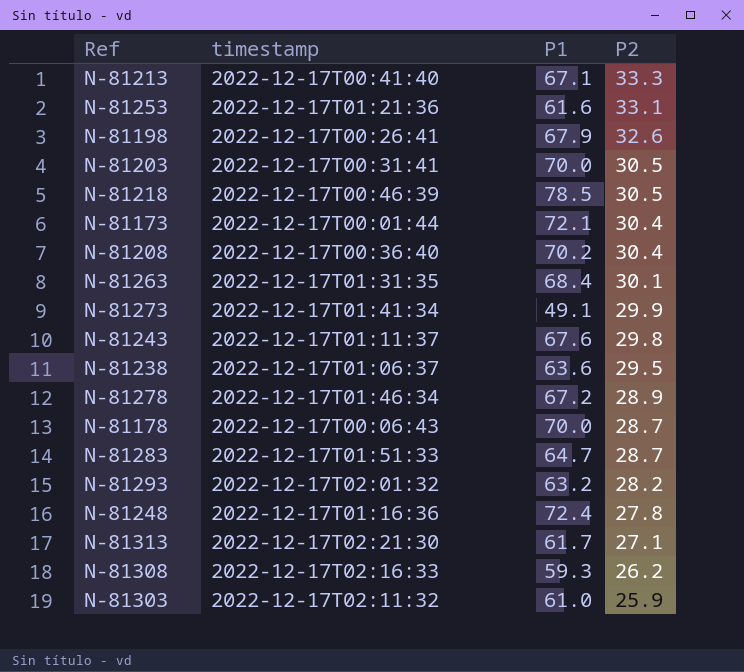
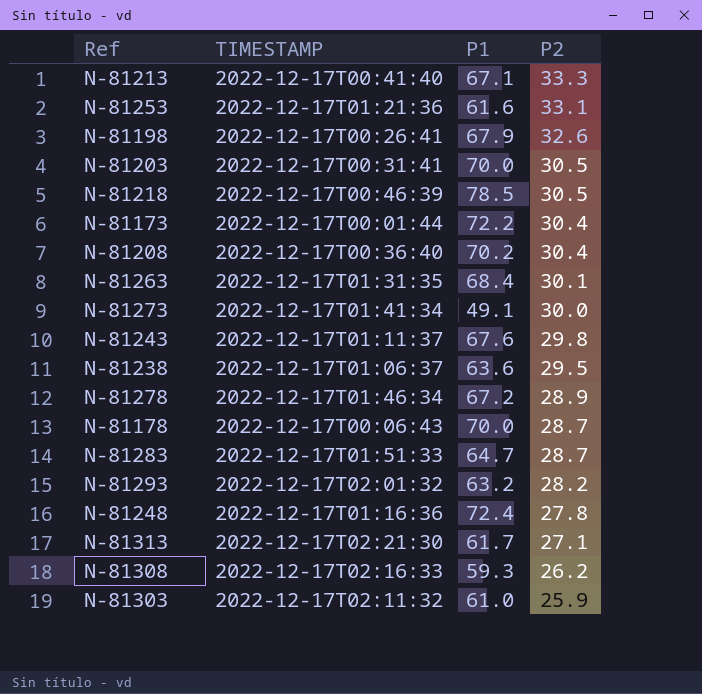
column name: timestamp -> TIMESTAMP
N-81173 | P1: 72.1 -> 72.2
N-81273 | P2: 29.9 -> 30.0

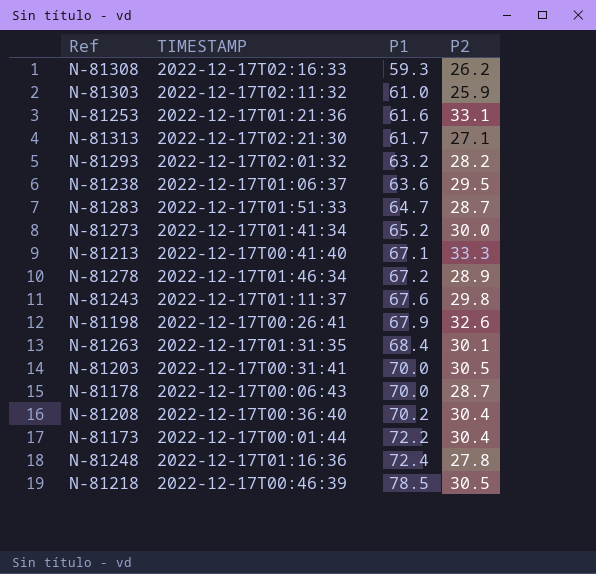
row order: P2 descending -> P1 ascending
N-81273 | P1: 49.1 -> 65.2

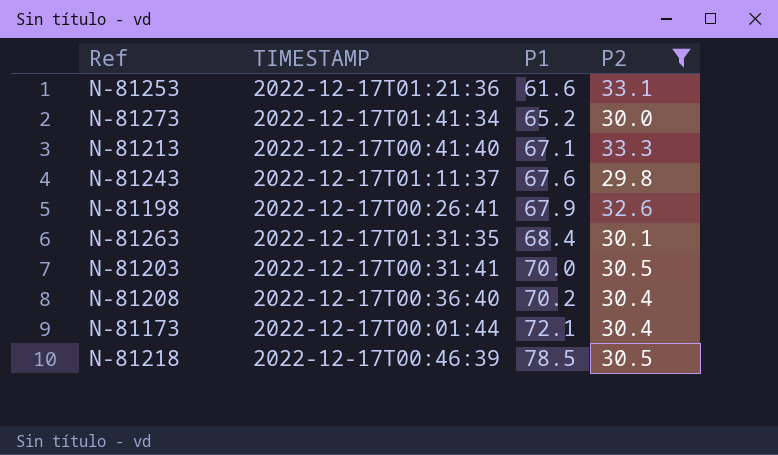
filter: none -> P2 >= 29.8
N-81173 | P1: 72.2 -> 72.1

